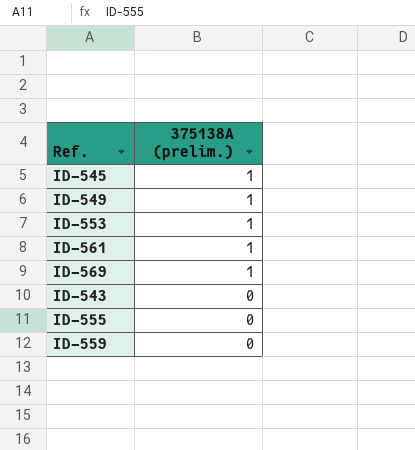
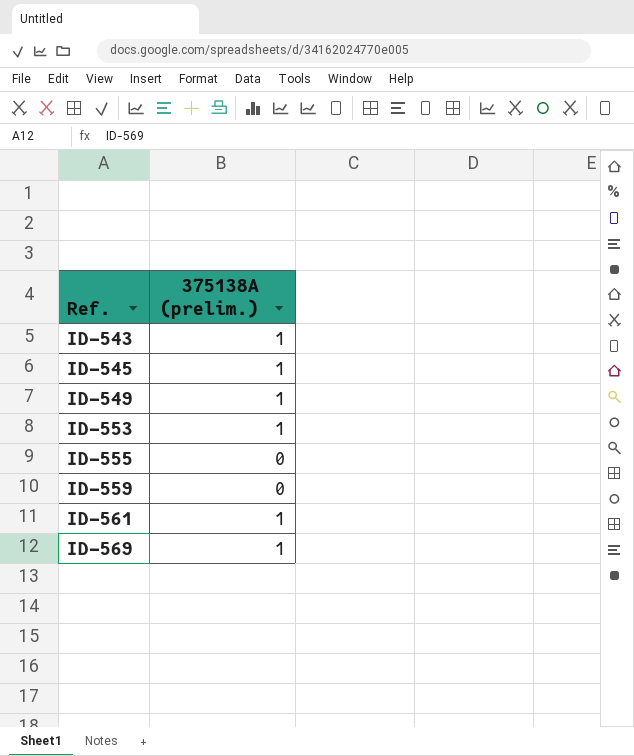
row order: 375138A (prelim.) descending -> Ref. ascending
ID-543 | 375138A (prelim.): 0 -> 1

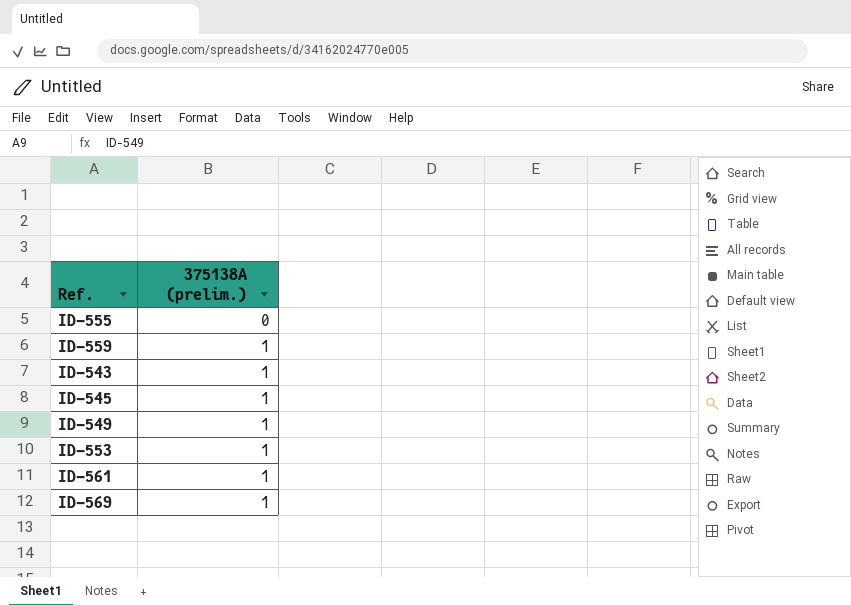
row order: Ref. ascending -> 375138A (prelim.) ascending
ID-559 | 375138A (prelim.): 0 -> 1

